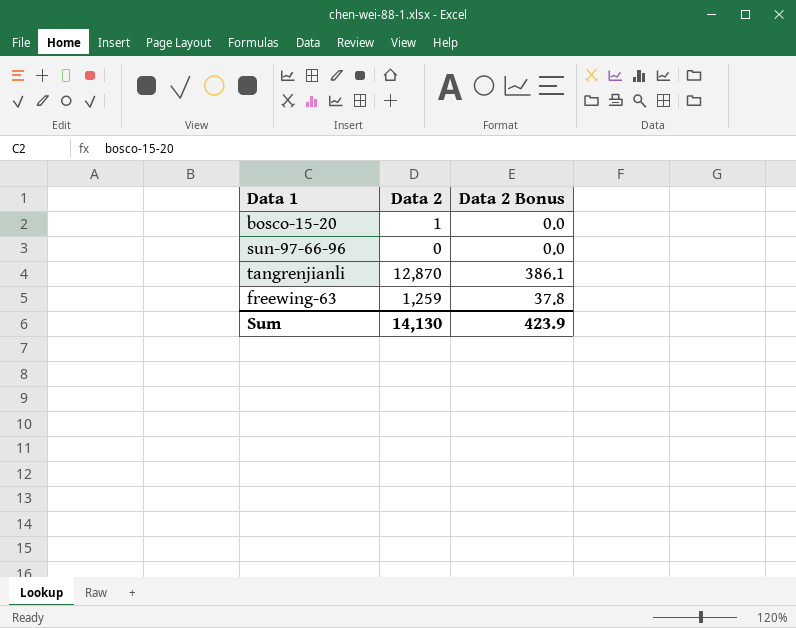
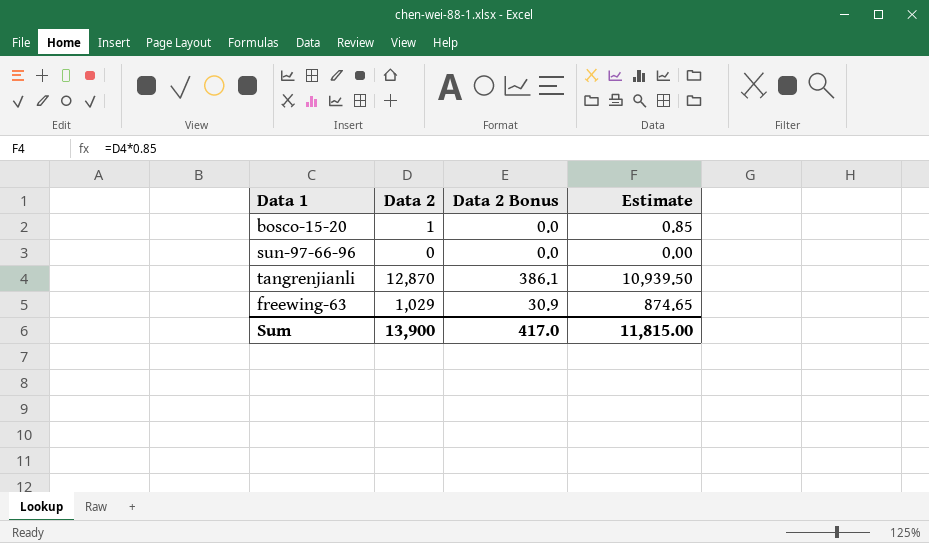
column Estimate | formula: none -> [Data 2] * 0.85
freewing-63 | Data 2: 1,259 -> 1,029
freewing-63 | Data 2 Bonus: 37.8 -> 30.9
Sum | Data 2: 14,130 -> 13,900
Sum | Data 2 Bonus: 423.9 -> 417.0

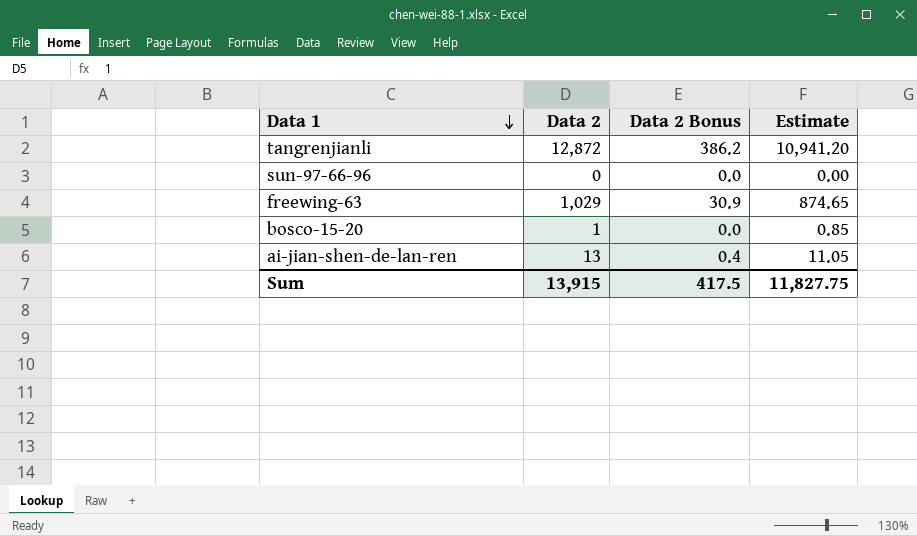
row order: none -> Data 1 descending
tangrenjianli | Data 2: 12,870 -> 12,872
tangrenjianli | Data 2 Bonus: 386.1 -> 386.2
tangrenjianli | Estimate: 10,939.50 -> 10,941.20
row ai-jian-shen-de-lan-ren: none -> 13 | 0.4 | 11.05
Sum | Data 2: 13,900 -> 13,915
Sum | Data 2 Bonus: 417.0 -> 417.5
Sum | Estimate: 11,815.00 -> 11,827.75

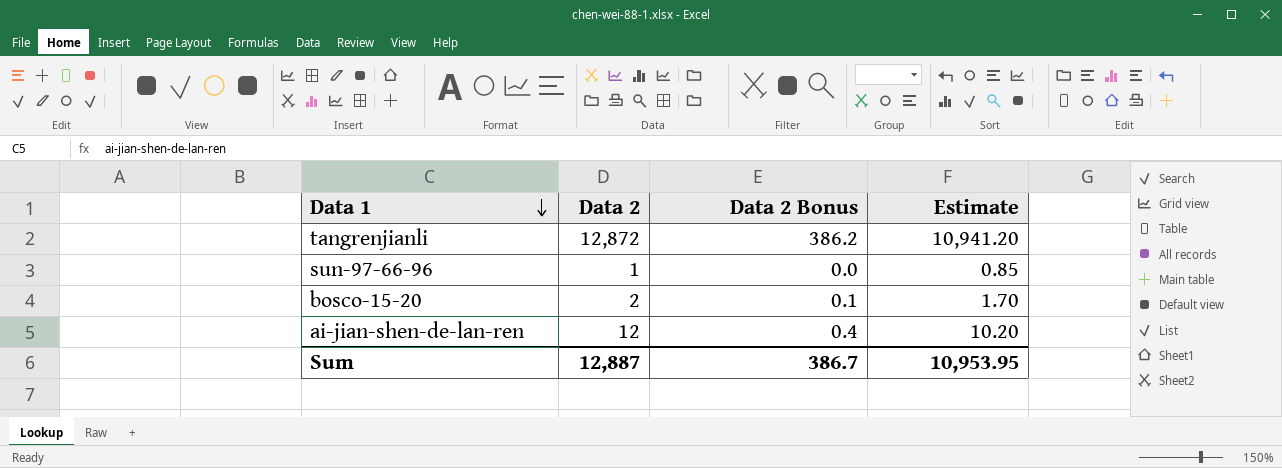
row freewing-63: 1,029 | 30.9 | 874.65 -> none
sun-97-66-96 | Data 2: 0 -> 1
sun-97-66-96 | Estimate: 0.00 -> 0.85
bosco-15-20 | Data 2: 1 -> 2
bosco-15-20 | Data 2 Bonus: 0.0 -> 0.1
bosco-15-20 | Estimate: 0.85 -> 1.70
ai-jian-shen-de-lan-ren | Data 2: 13 -> 12
ai-jian-shen-de-lan-ren | Estimate: 11.05 -> 10.20
Sum | Data 2: 13,915 -> 12,887
Sum | Data 2 Bonus: 417.5 -> 386.7
Sum | Estimate: 11,827.75 -> 10,953.95

